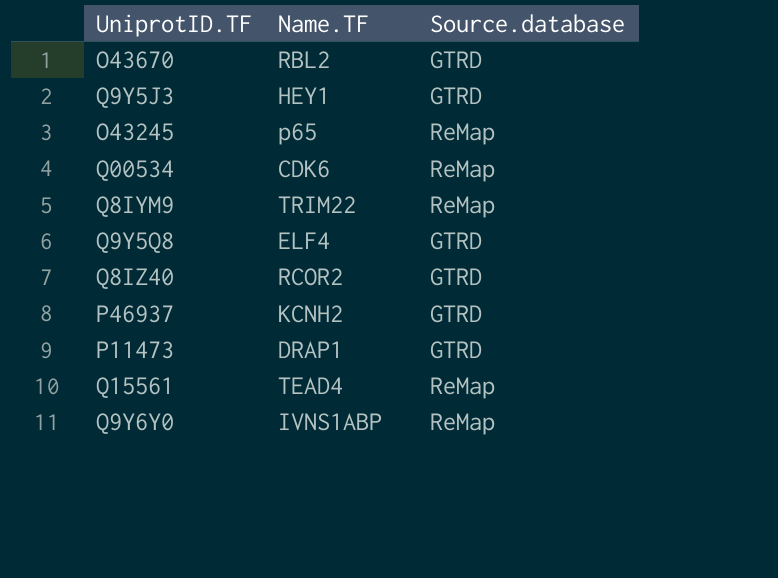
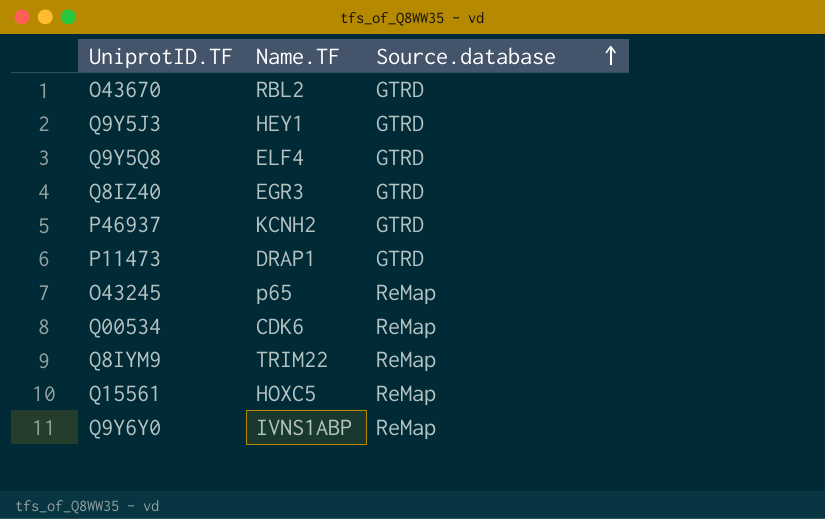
row order: none -> Source.database ascending
Q8IZ40 | Name.TF: RCOR2 -> EGR3
Q15561 | Name.TF: TEAD4 -> HOXC5

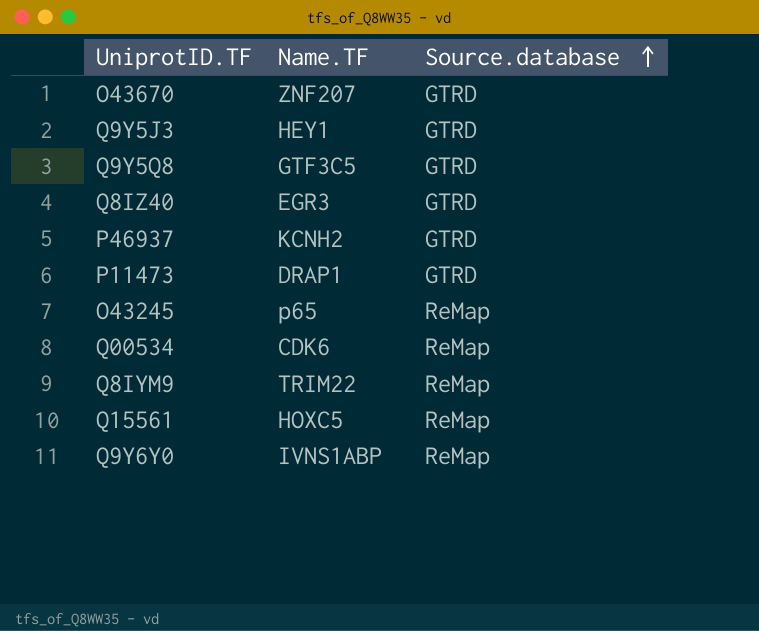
O43670 | Name.TF: RBL2 -> ZNF207
Q9Y5Q8 | Name.TF: ELF4 -> GTF3C5

